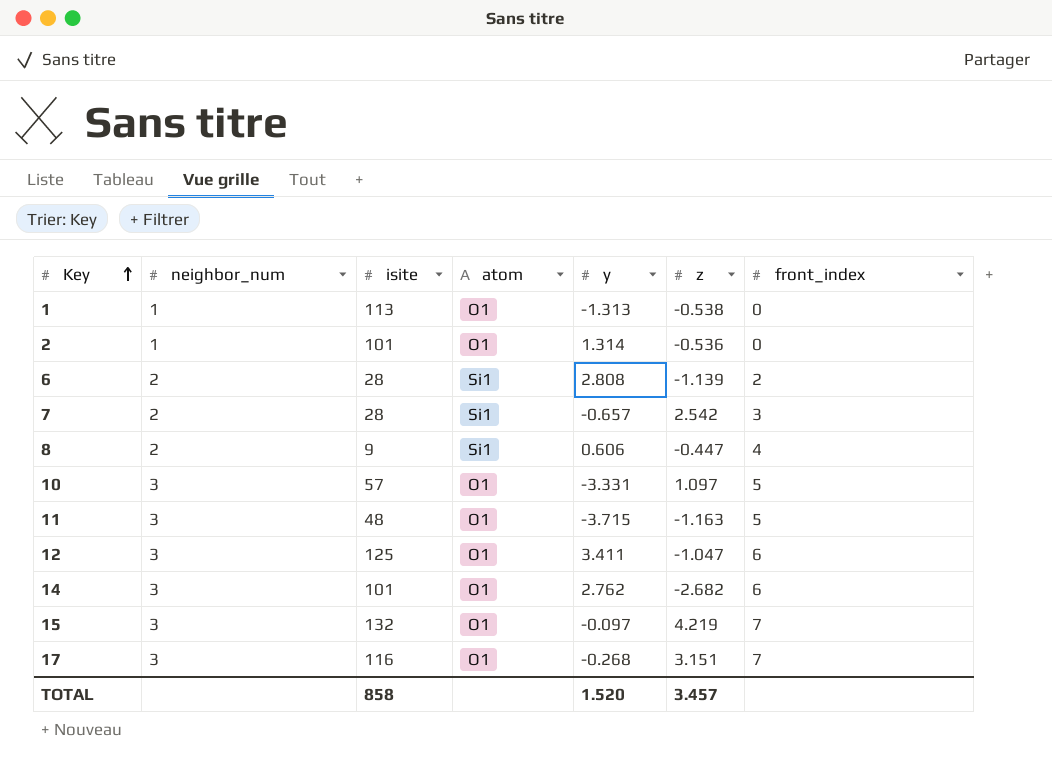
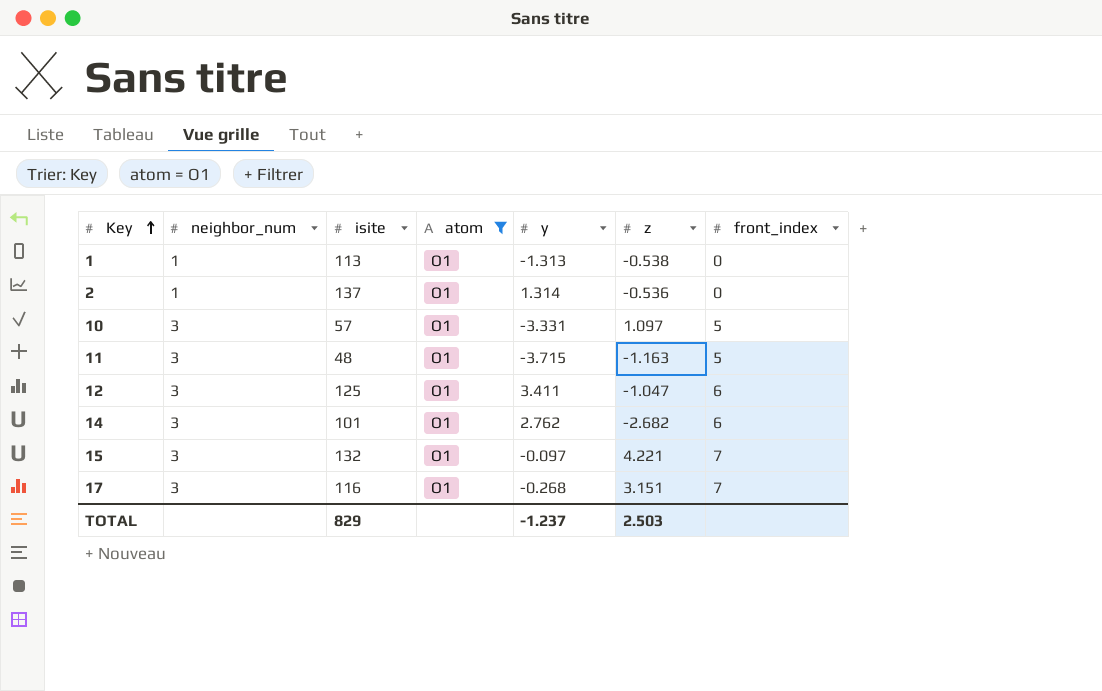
filter: none -> atom = O1
2 | isite: 101 -> 137
15 | z: 4.219 -> 4.221
TOTAL | isite: 858 -> 829
TOTAL | y: 1.520 -> -1.237
TOTAL | z: 3.457 -> 2.503

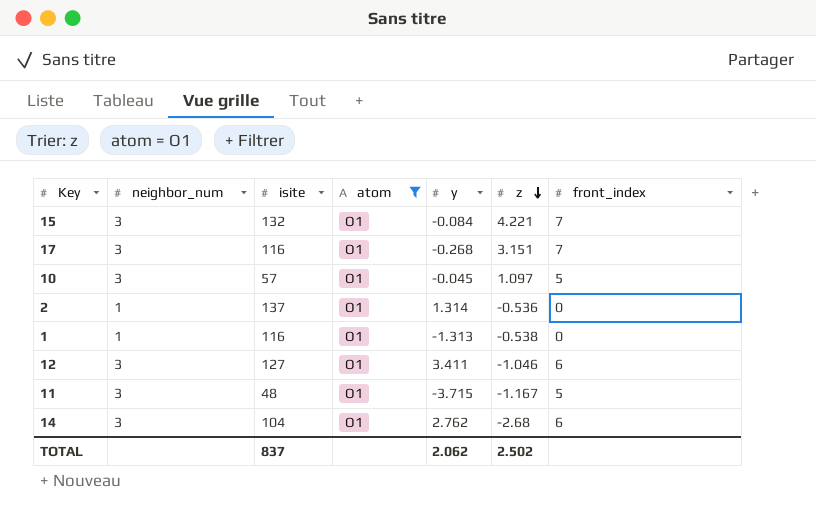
row order: Key ascending -> z descending
15 | y: -0.097 -> -0.084
10 | y: -3.331 -> -0.045
1 | isite: 113 -> 116
12 | isite: 125 -> 127
12 | z: -1.047 -> -1.046
11 | z: -1.163 -> -1.167
14 | isite: 101 -> 104
14 | z: -2.682 -> -2.68
TOTAL | isite: 829 -> 837
TOTAL | y: -1.237 -> 2.062
TOTAL | z: 2.503 -> 2.502

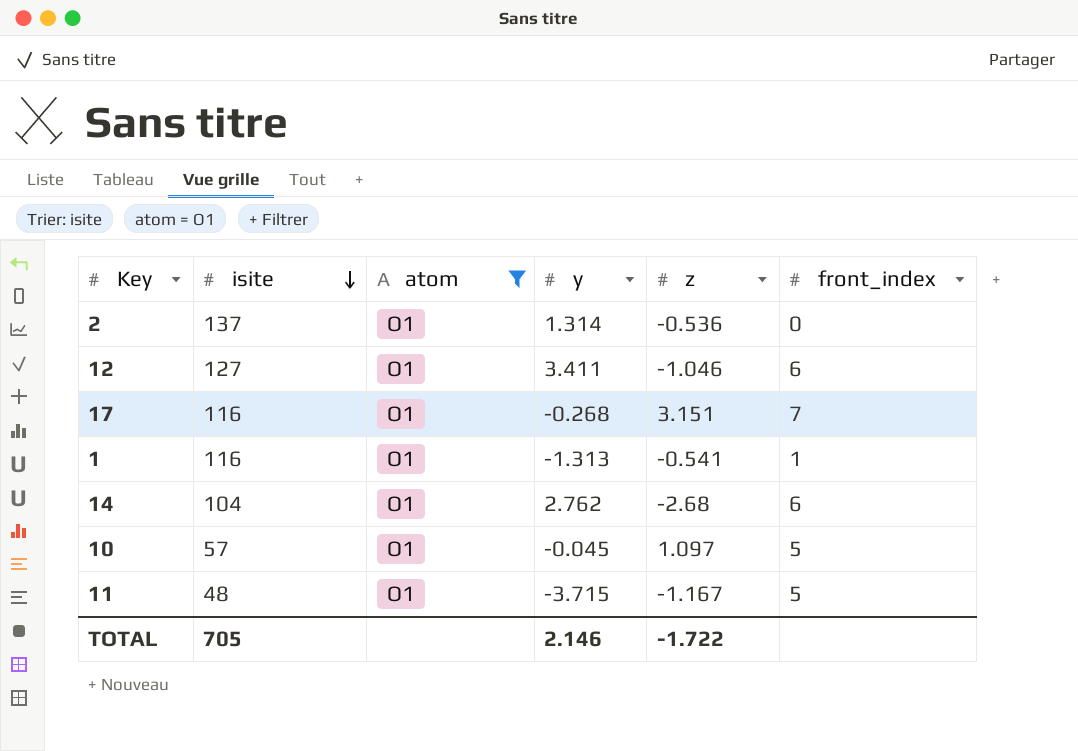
row order: z descending -> isite descending
column neighbor_num | position: 2 -> none
row 15: 3 | 132 | O1 | -0.084 | 4.221 | 7 -> none
1 | z: -0.538 -> -0.541
1 | front_index: 0 -> 1
TOTAL | isite: 837 -> 705
TOTAL | y: 2.062 -> 2.146
TOTAL | z: 2.502 -> -1.722

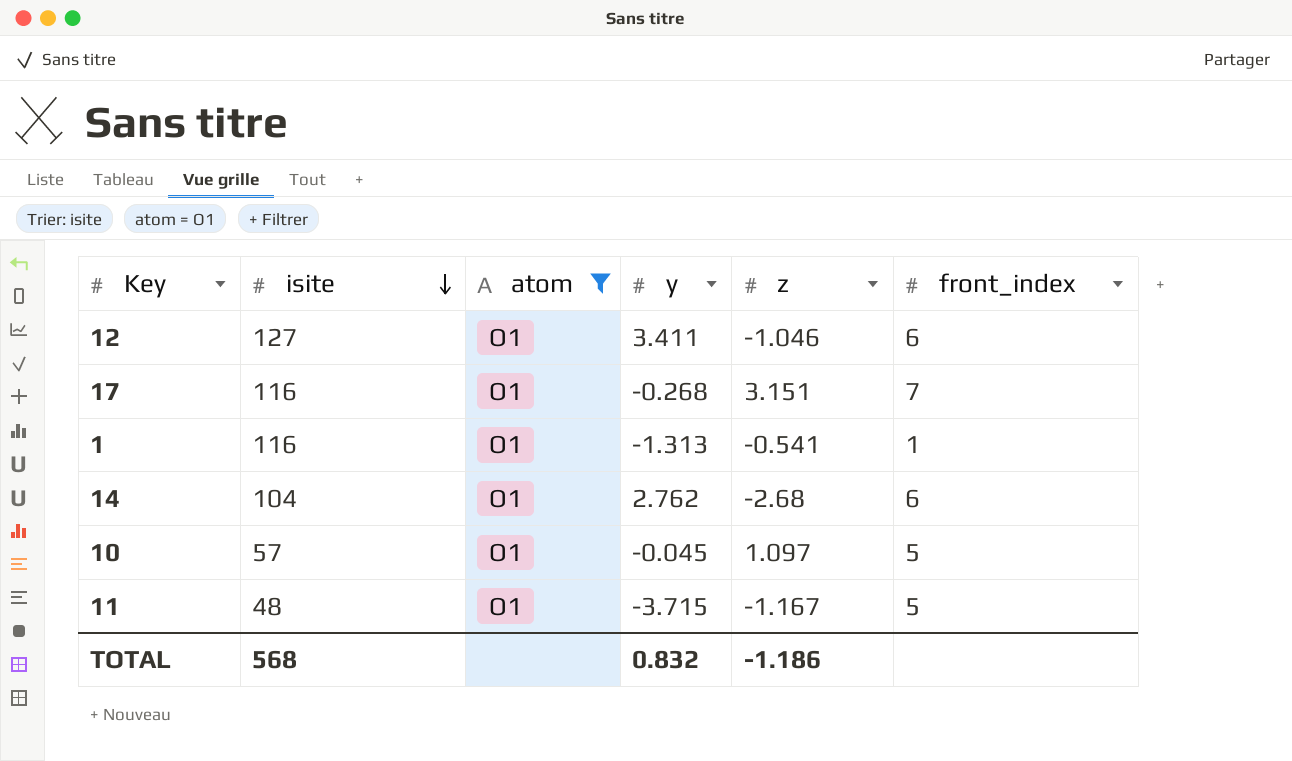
row 2: 137 | O1 | 1.314 | -0.536 | 0 -> none
TOTAL | isite: 705 -> 568
TOTAL | y: 2.146 -> 0.832
TOTAL | z: -1.722 -> -1.186

